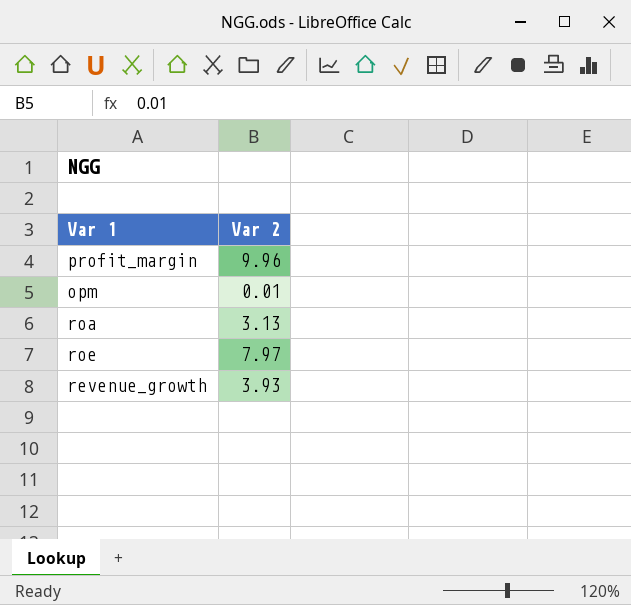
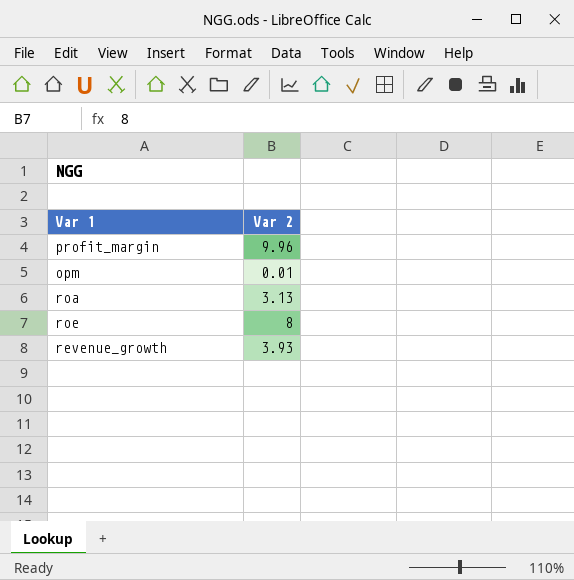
roe | Var 2: 7.97 -> 8

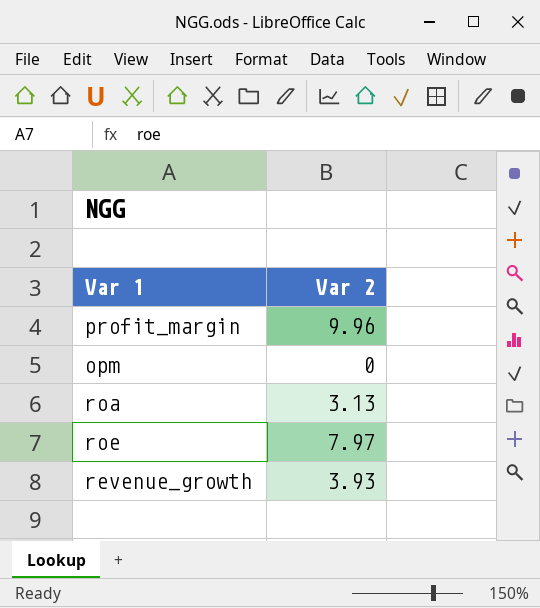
opm | Var 2: 0.01 -> 0
roe | Var 2: 8 -> 7.97

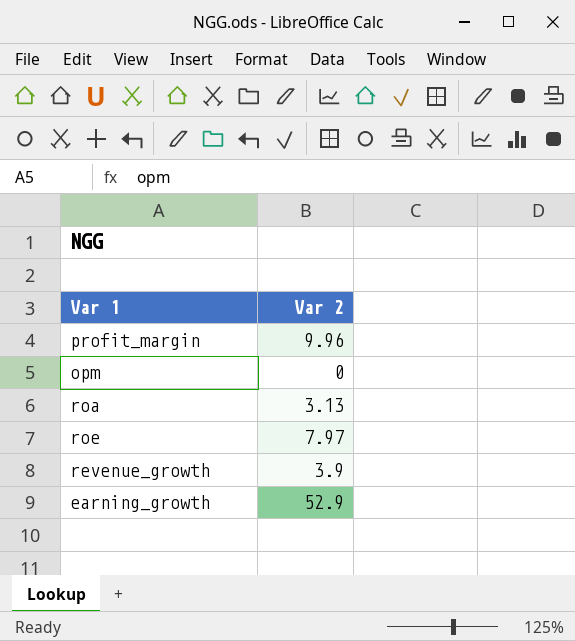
revenue_growth | Var 2: 3.93 -> 3.9
row earning_growth: none -> 52.9

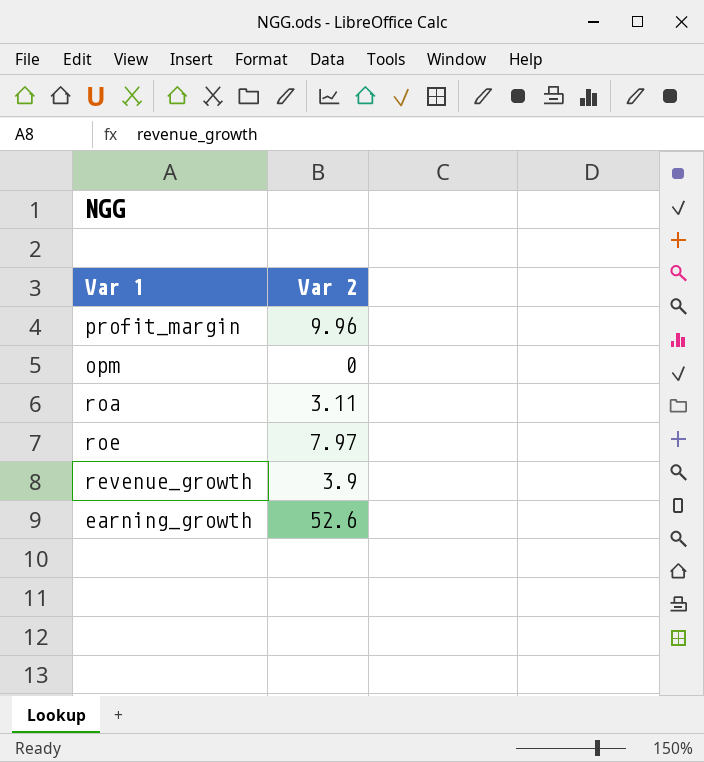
roa | Var 2: 3.13 -> 3.11
earning_growth | Var 2: 52.9 -> 52.6

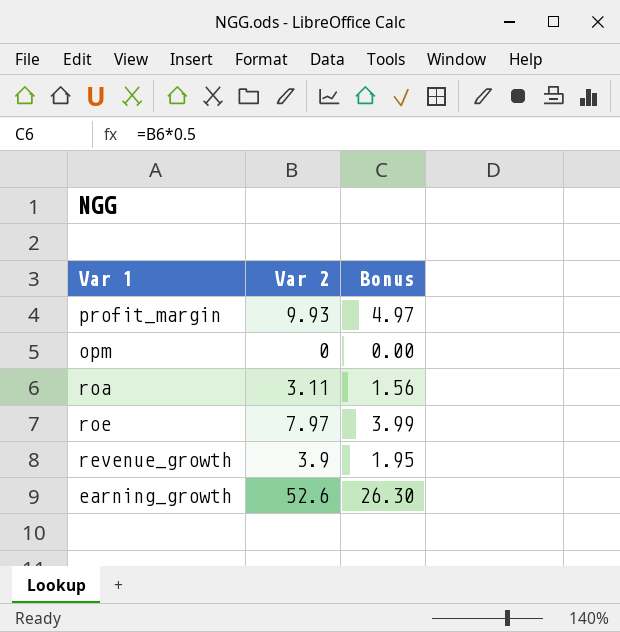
column Bonus | formula: none -> [Var 2] * 0.5
profit_margin | Var 2: 9.96 -> 9.93

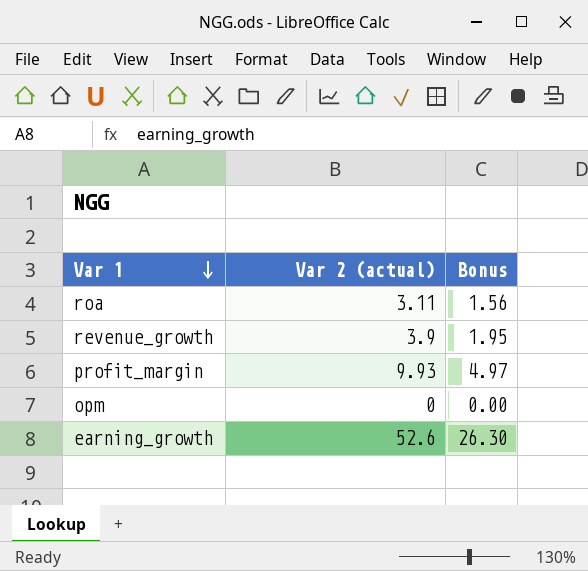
row order: none -> Var 1 descending
column name: Var 2 -> Var 2 (actual)
row roe: 7.97 | 3.99 -> none

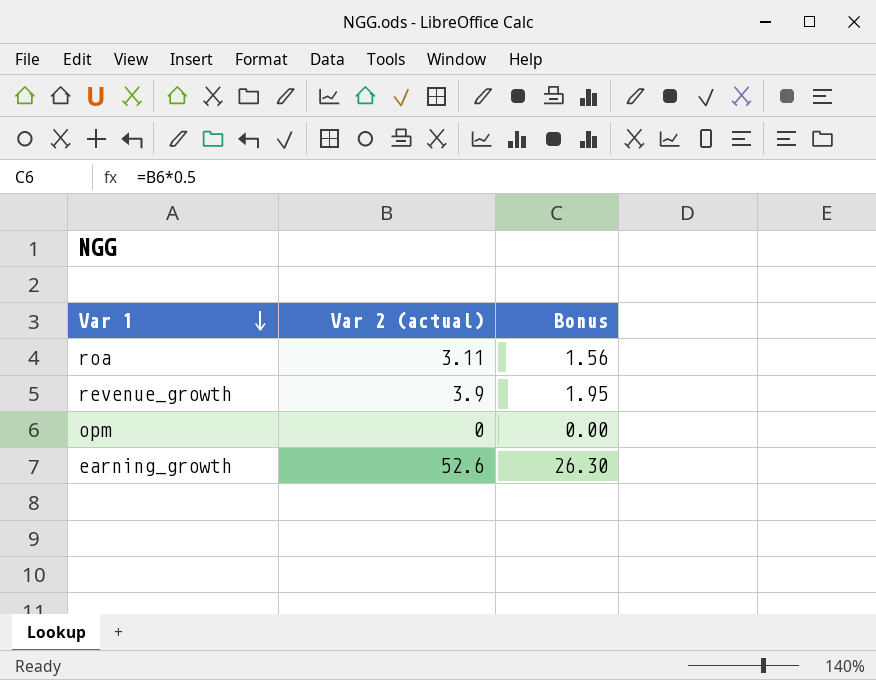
row profit_margin: 9.93 | 4.97 -> none

